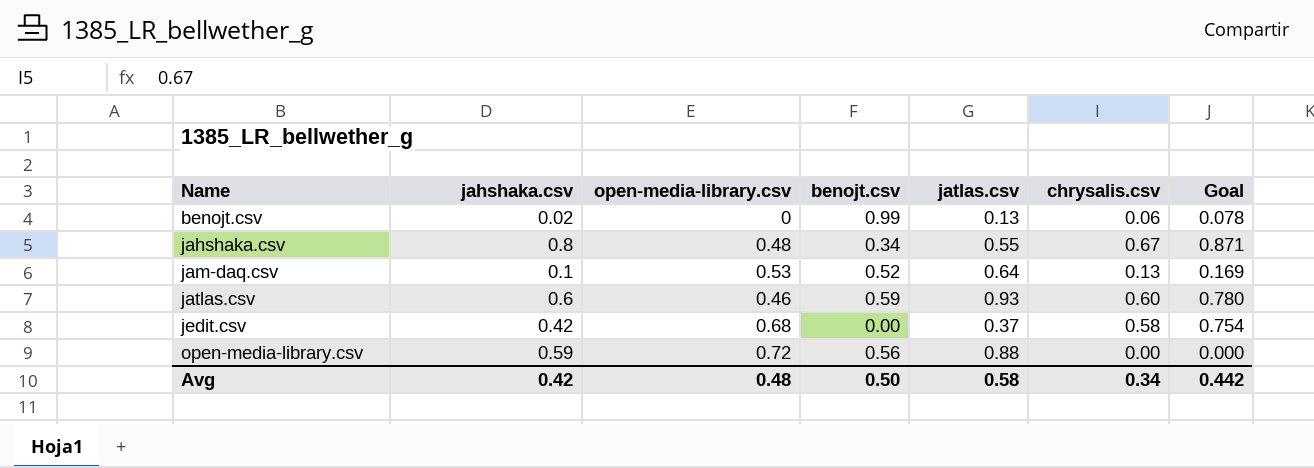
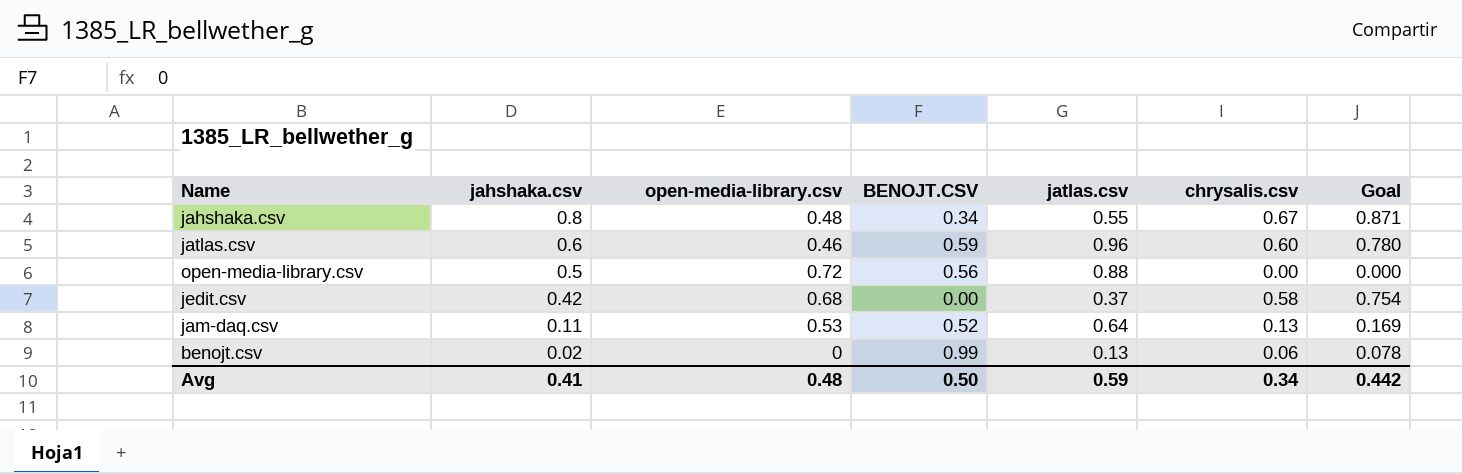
row order: Name ascending -> jahshaka.csv descending
column name: benojt.csv -> BENOJT.CSV
jatlas.csv | jatlas.csv: 0.93 -> 0.96
open-media-library.csv | jahshaka.csv: 0.59 -> 0.5
jam-daq.csv | jahshaka.csv: 0.1 -> 0.11
Avg | jahshaka.csv: 0.42 -> 0.41
Avg | jatlas.csv: 0.58 -> 0.59

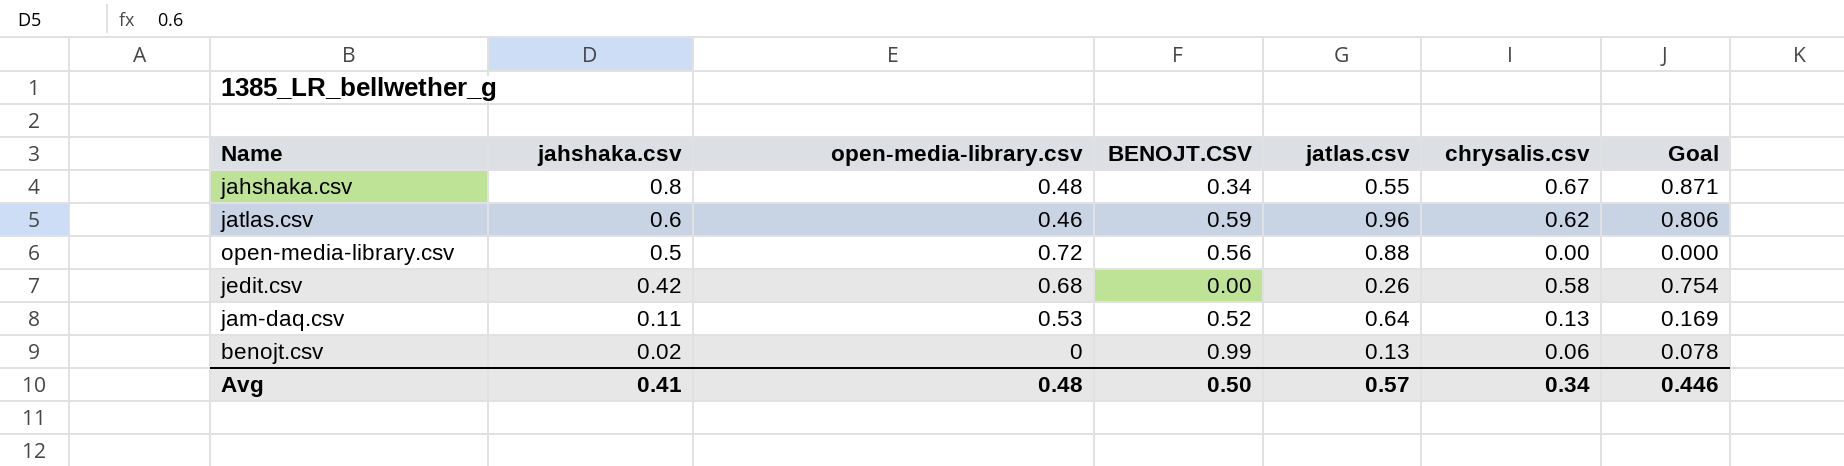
jatlas.csv | chrysalis.csv: 0.60 -> 0.62
jatlas.csv | Goal: 0.780 -> 0.806
jedit.csv | jatlas.csv: 0.37 -> 0.26
Avg | jatlas.csv: 0.59 -> 0.57
Avg | Goal: 0.442 -> 0.446

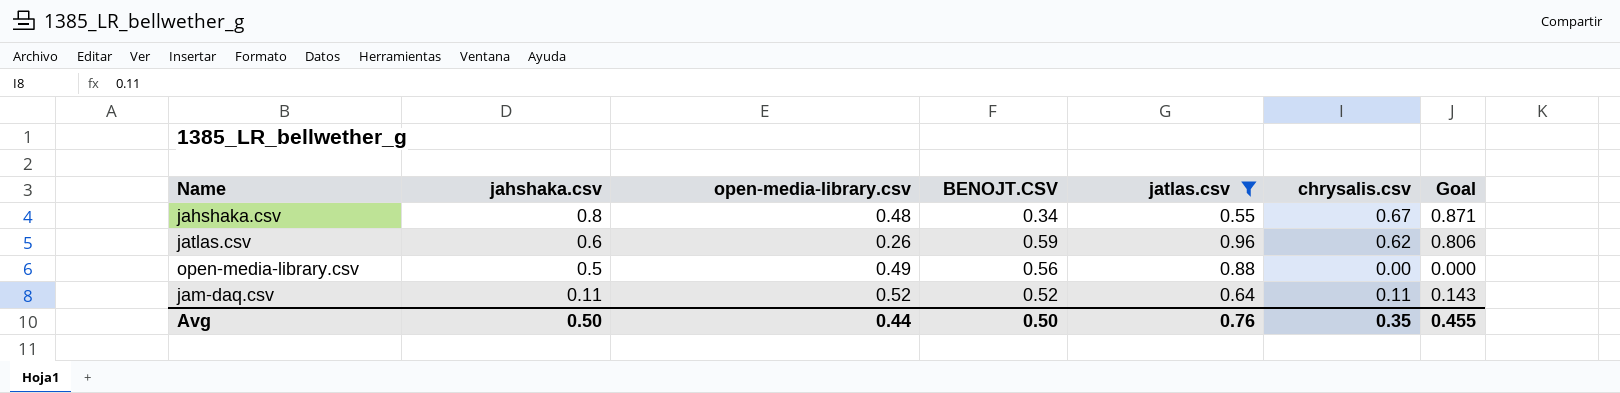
filter: none -> jatlas.csv >= 0.55
jatlas.csv | open-media-library.csv: 0.46 -> 0.26
open-media-library.csv | open-media-library.csv: 0.72 -> 0.49
jam-daq.csv | open-media-library.csv: 0.53 -> 0.52
jam-daq.csv | chrysalis.csv: 0.13 -> 0.11
jam-daq.csv | Goal: 0.169 -> 0.143
Avg | jahshaka.csv: 0.41 -> 0.50
Avg | open-media-library.csv: 0.48 -> 0.44
Avg | jatlas.csv: 0.57 -> 0.76
Avg | chrysalis.csv: 0.34 -> 0.35
Avg | Goal: 0.446 -> 0.455

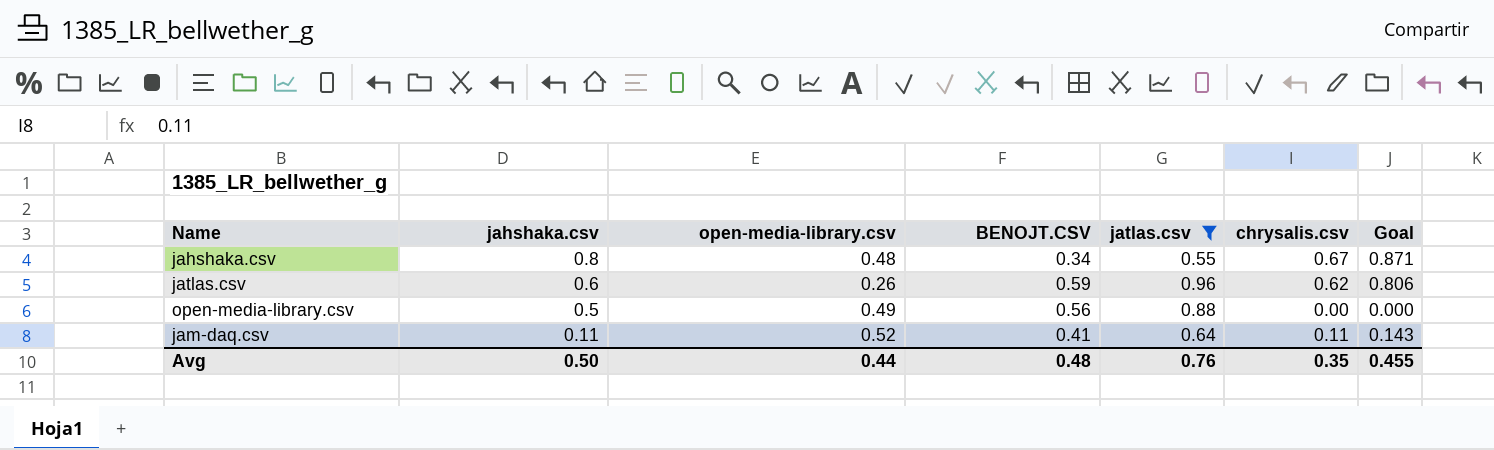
jam-daq.csv | BENOJT.CSV: 0.52 -> 0.41
Avg | BENOJT.CSV: 0.50 -> 0.48

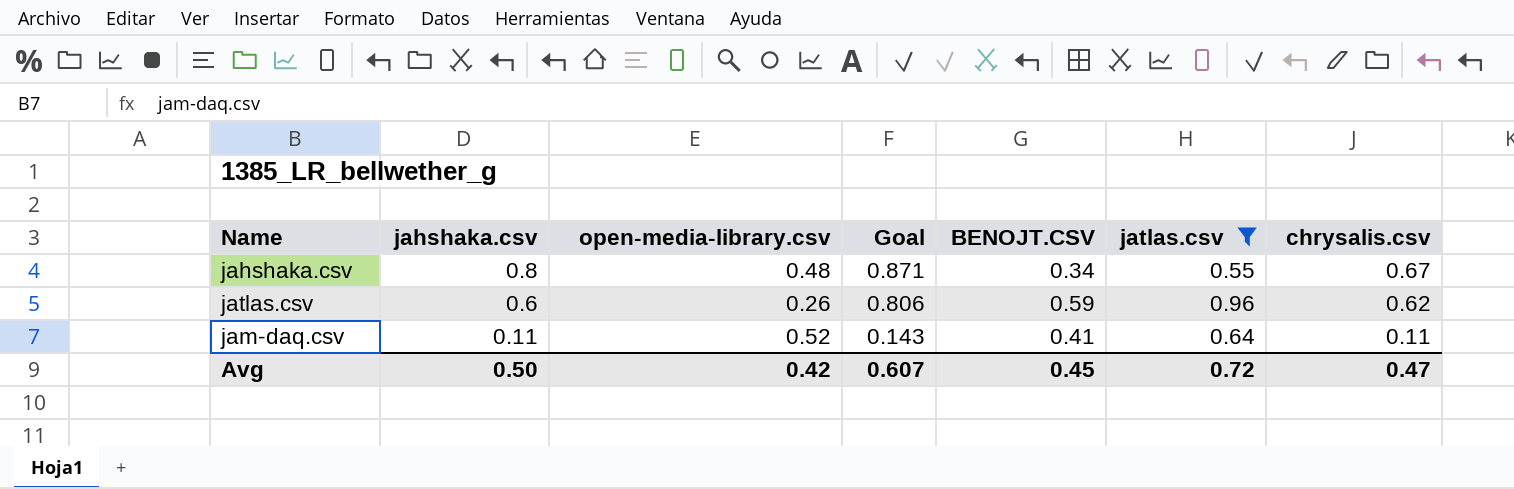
column Goal | position: 7 -> 4
row open-media-library.csv: 0.5 | 0.49 | 0.56 | 0.88 | 0.00 | 0.000 -> none
Avg | open-media-library.csv: 0.44 -> 0.42
Avg | Goal: 0.455 -> 0.607
Avg | BENOJT.CSV: 0.48 -> 0.45
Avg | jatlas.csv: 0.76 -> 0.72
Avg | chrysalis.csv: 0.35 -> 0.47

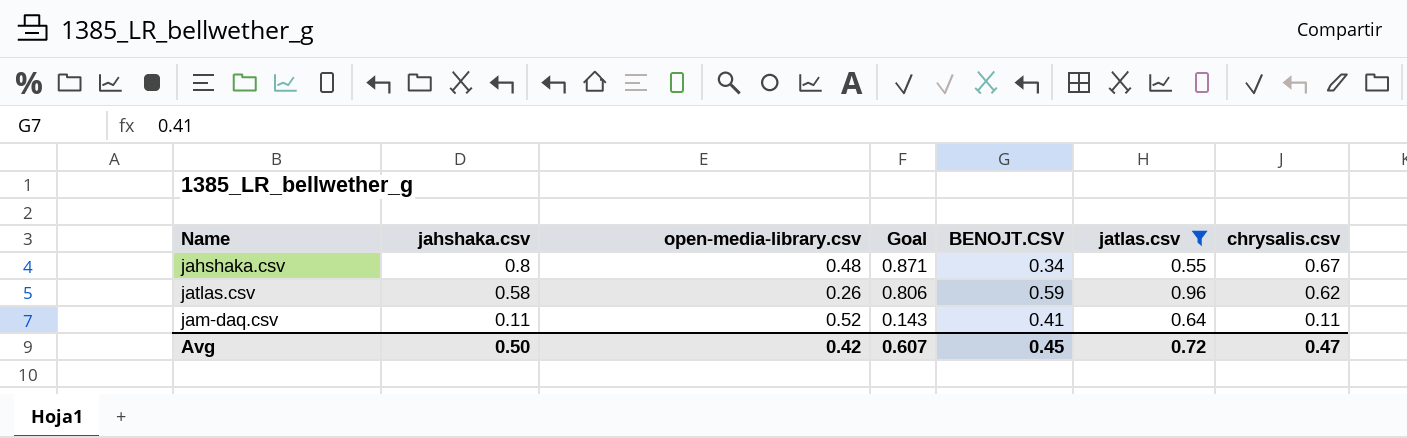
jatlas.csv | jahshaka.csv: 0.6 -> 0.58

